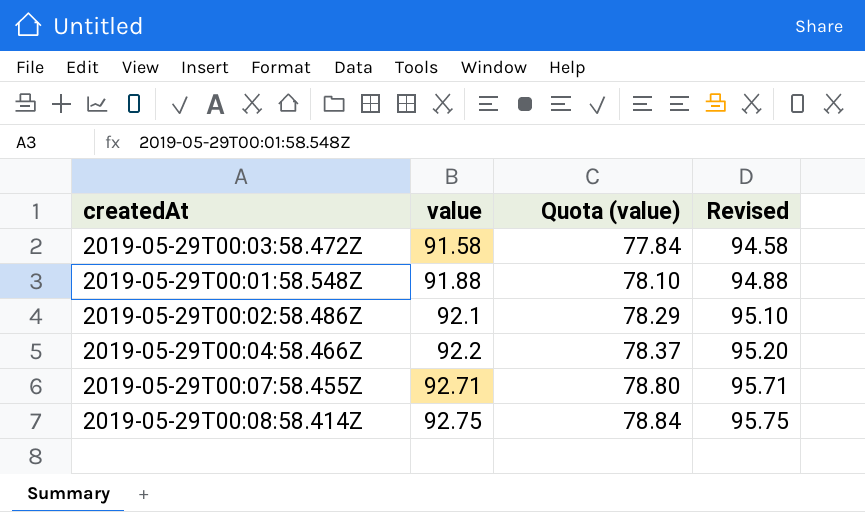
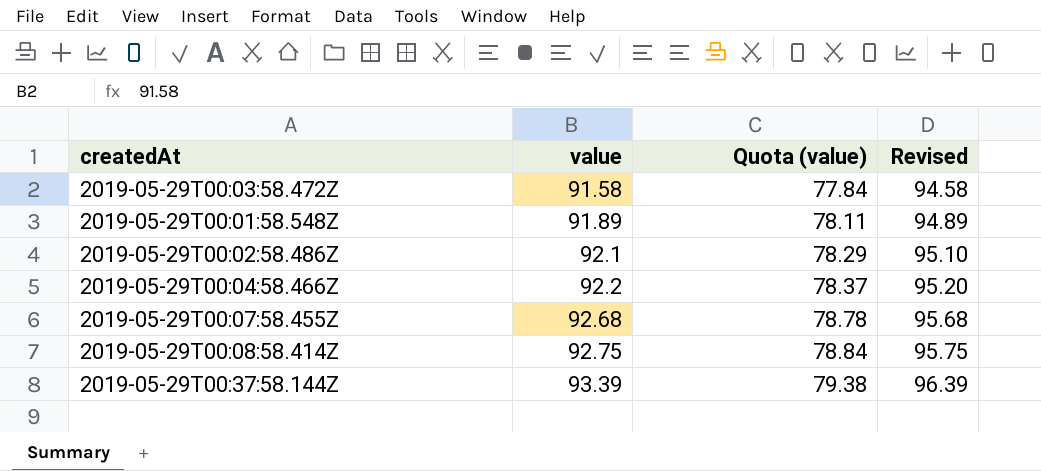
2019-05-29T00:01:58.548Z | value: 91.88 -> 91.89
2019-05-29T00:01:58.548Z | Quota (value): 78.10 -> 78.11
2019-05-29T00:01:58.548Z | Revised: 94.88 -> 94.89
2019-05-29T00:07:58.455Z | value: 92.71 -> 92.68
2019-05-29T00:07:58.455Z | Quota (value): 78.80 -> 78.78
2019-05-29T00:07:58.455Z | Revised: 95.71 -> 95.68
row 2019-05-29T00:37:58.144Z: none -> 93.39 | 79.38 | 96.39

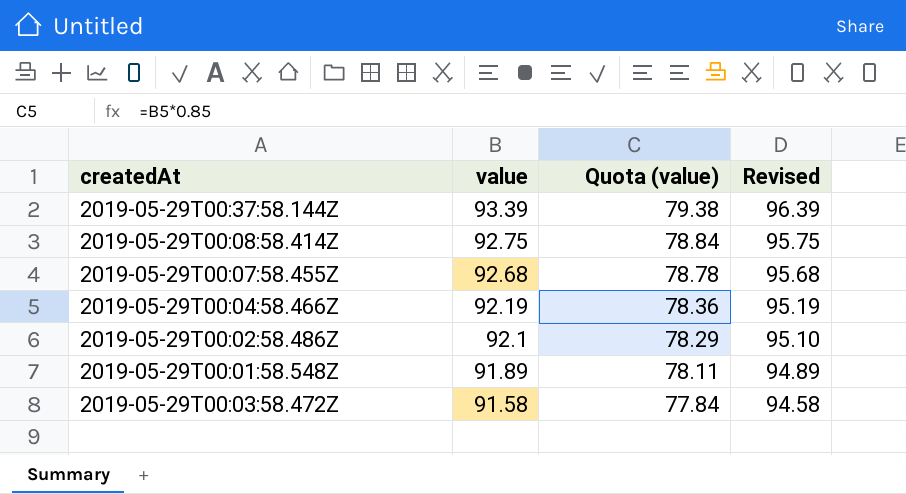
row order: value ascending -> value descending
2019-05-29T00:04:58.466Z | value: 92.2 -> 92.19
2019-05-29T00:04:58.466Z | Quota (value): 78.37 -> 78.36
2019-05-29T00:04:58.466Z | Revised: 95.20 -> 95.19

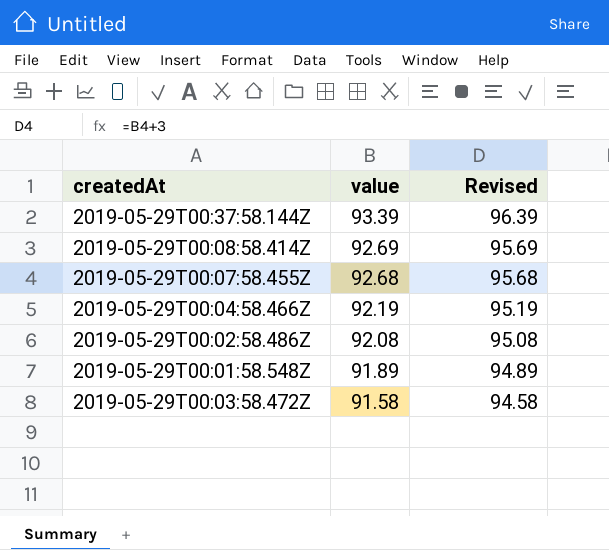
column Quota (value) | formula: [value] * 0.85 -> none
2019-05-29T00:08:58.414Z | value: 92.75 -> 92.69
2019-05-29T00:08:58.414Z | Revised: 95.75 -> 95.69
2019-05-29T00:02:58.486Z | value: 92.1 -> 92.08
2019-05-29T00:02:58.486Z | Revised: 95.10 -> 95.08

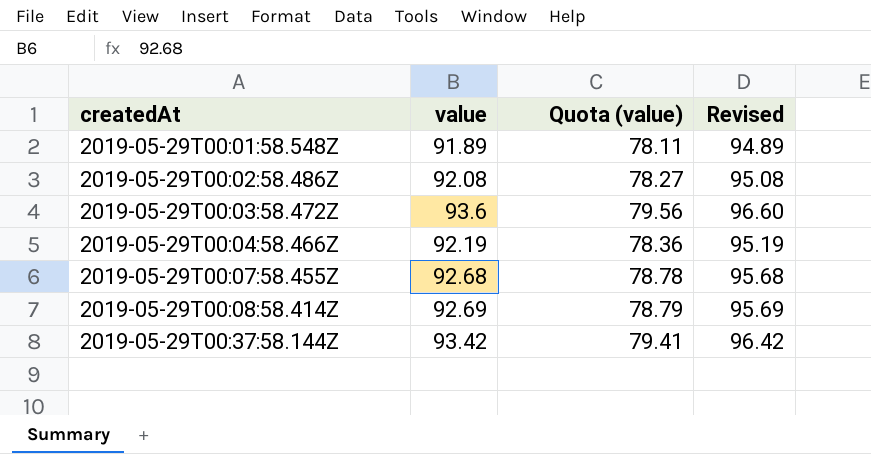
row order: value descending -> createdAt ascending
column Quota (value) | formula: none -> [value] * 0.85
2019-05-29T00:03:58.472Z | value: 91.58 -> 93.6
2019-05-29T00:03:58.472Z | Revised: 94.58 -> 96.60
2019-05-29T00:37:58.144Z | value: 93.39 -> 93.42
2019-05-29T00:37:58.144Z | Revised: 96.39 -> 96.42

